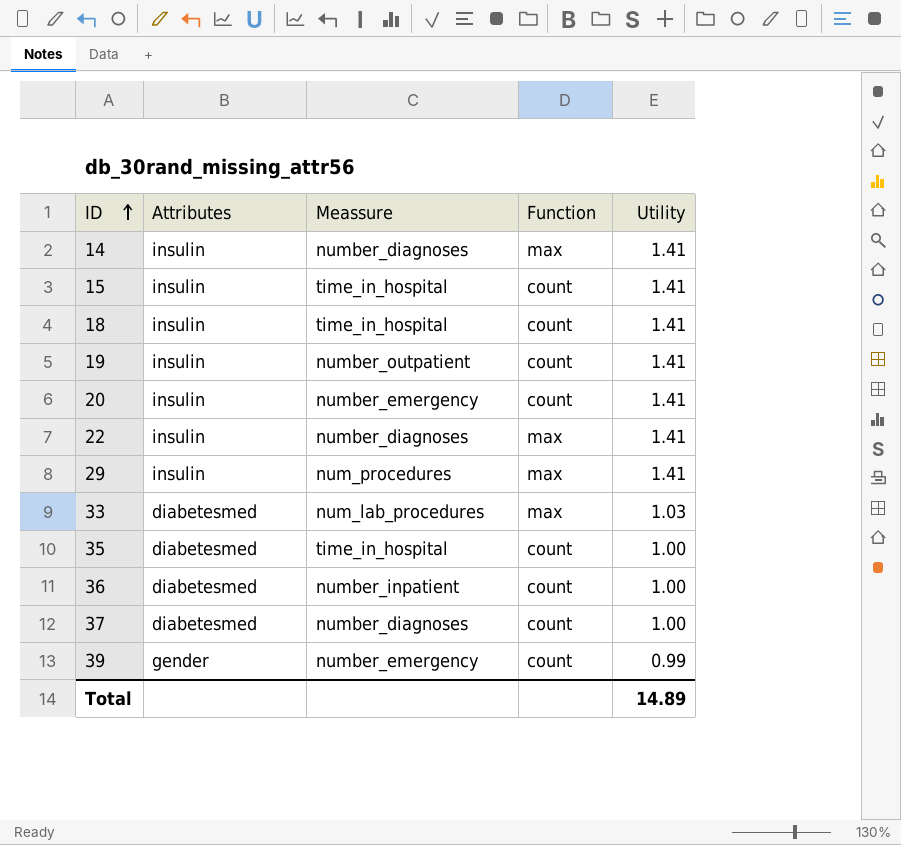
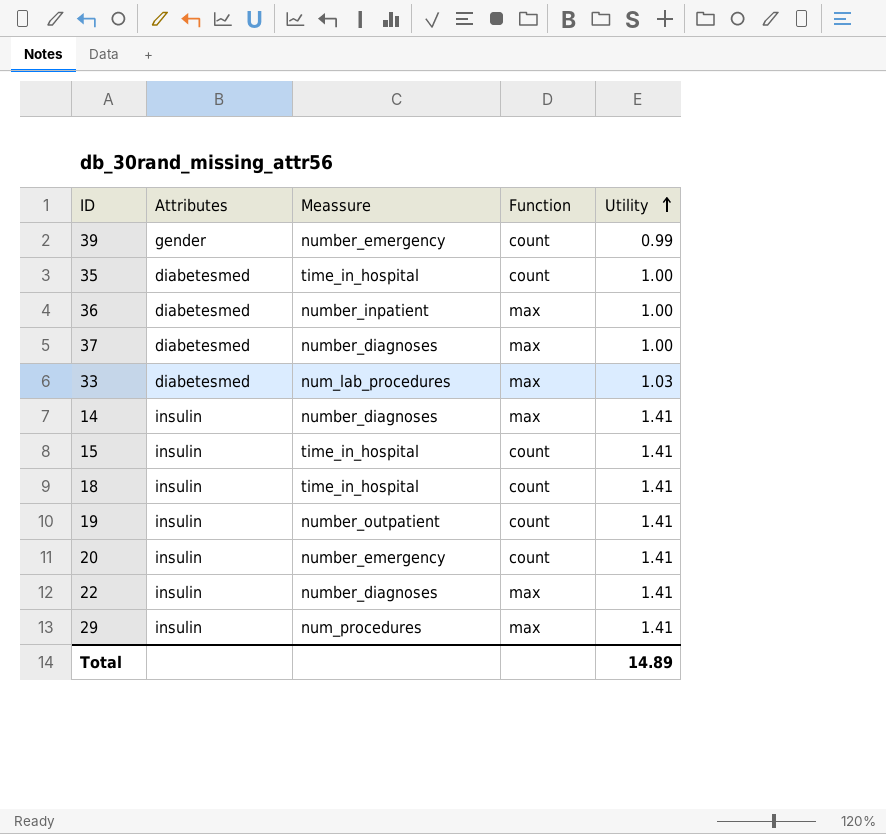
row order: ID ascending -> Utility ascending
36 | Function: count -> max
37 | Function: count -> max

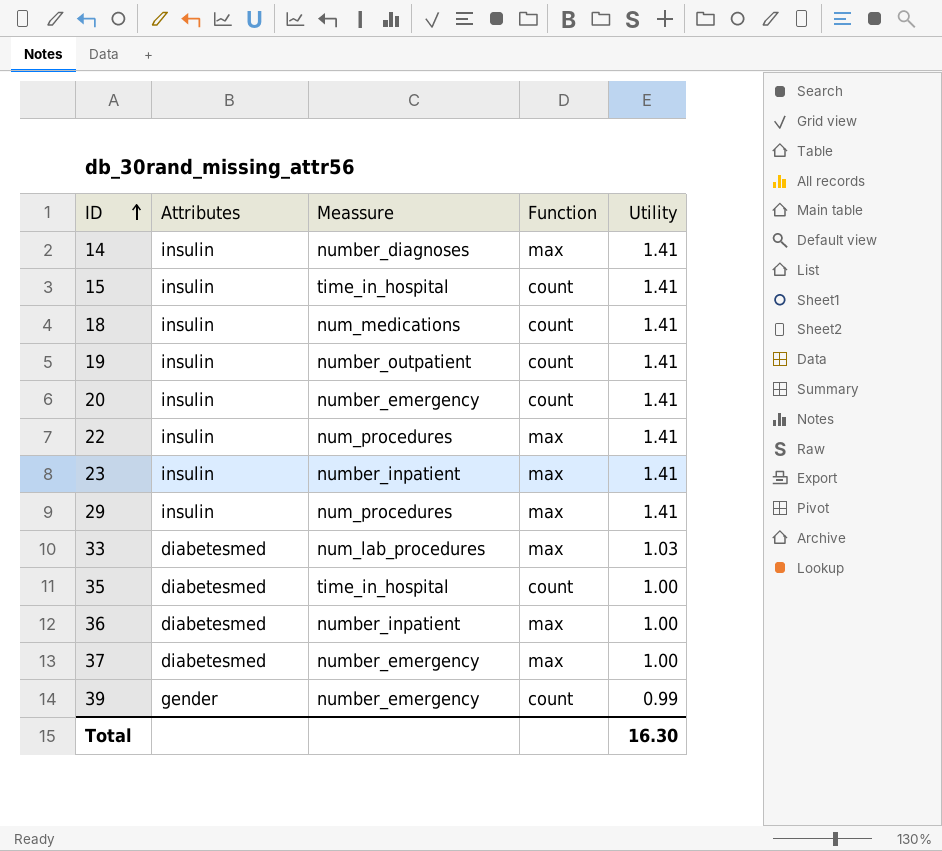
row order: Utility ascending -> ID ascending
18 | Meassure: time_in_hospital -> num_medications
22 | Meassure: number_diagnoses -> num_procedures
row 23: none -> insulin | number_inpatient | max | 1.41
37 | Meassure: number_diagnoses -> number_emergency
Total | Utility: 14.89 -> 16.30

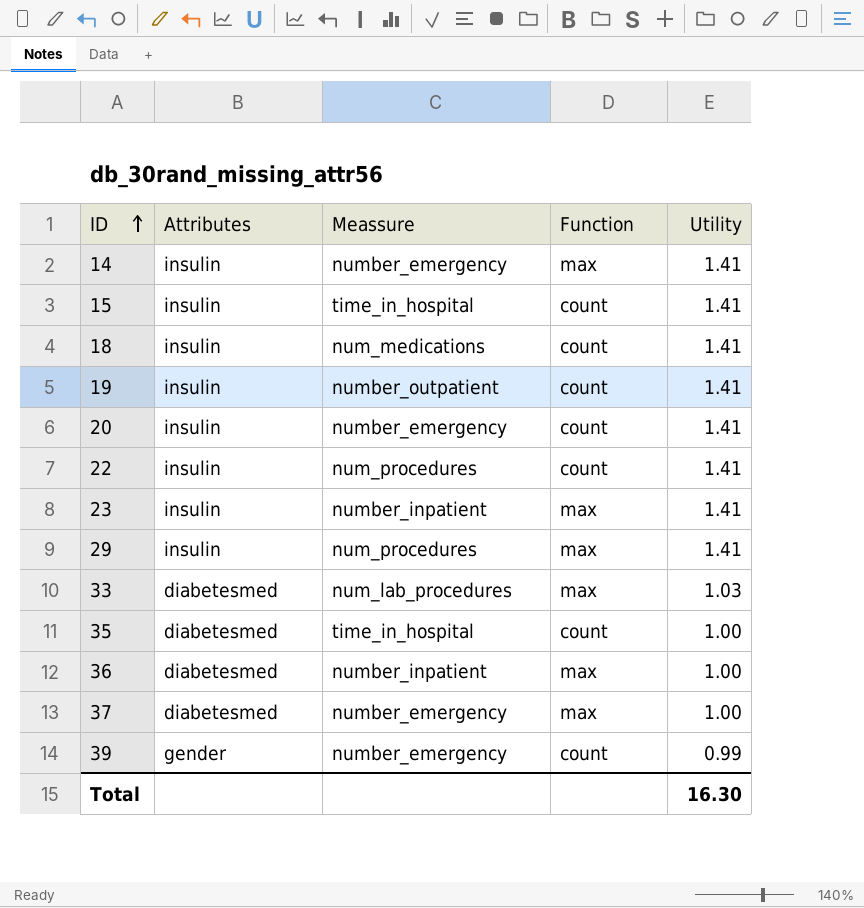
14 | Meassure: number_diagnoses -> number_emergency
22 | Function: max -> count

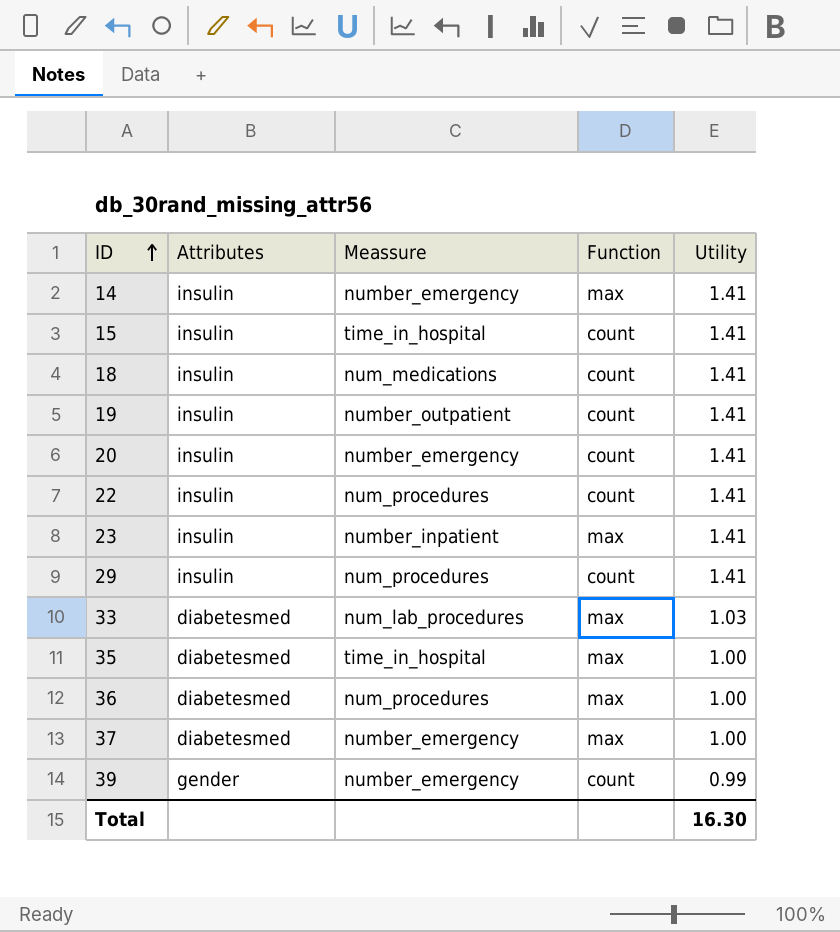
29 | Function: max -> count
35 | Function: count -> max
36 | Meassure: number_inpatient -> num_procedures

